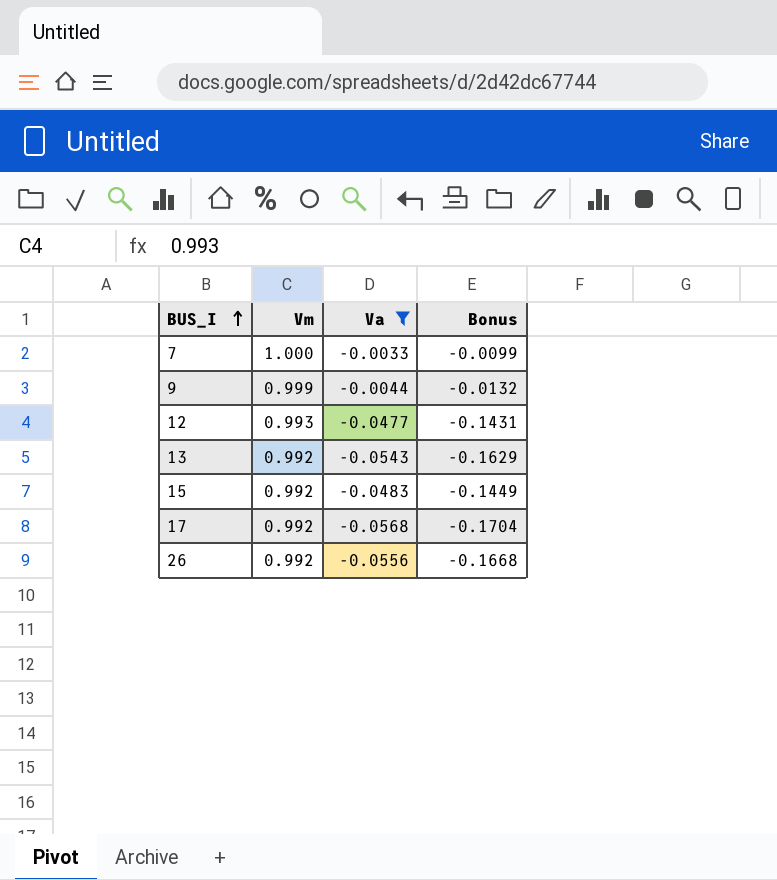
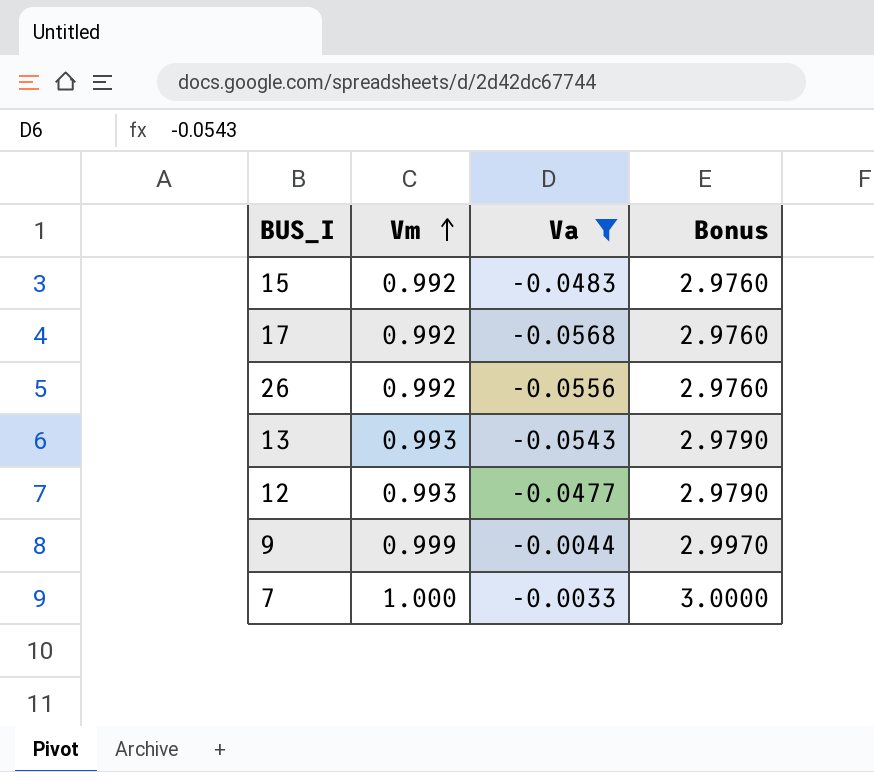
row order: BUS_I ascending -> Vm ascending
column Bonus | formula: [Va] * 3 -> [Vm] * 3
13 | Vm: 0.992 -> 0.993

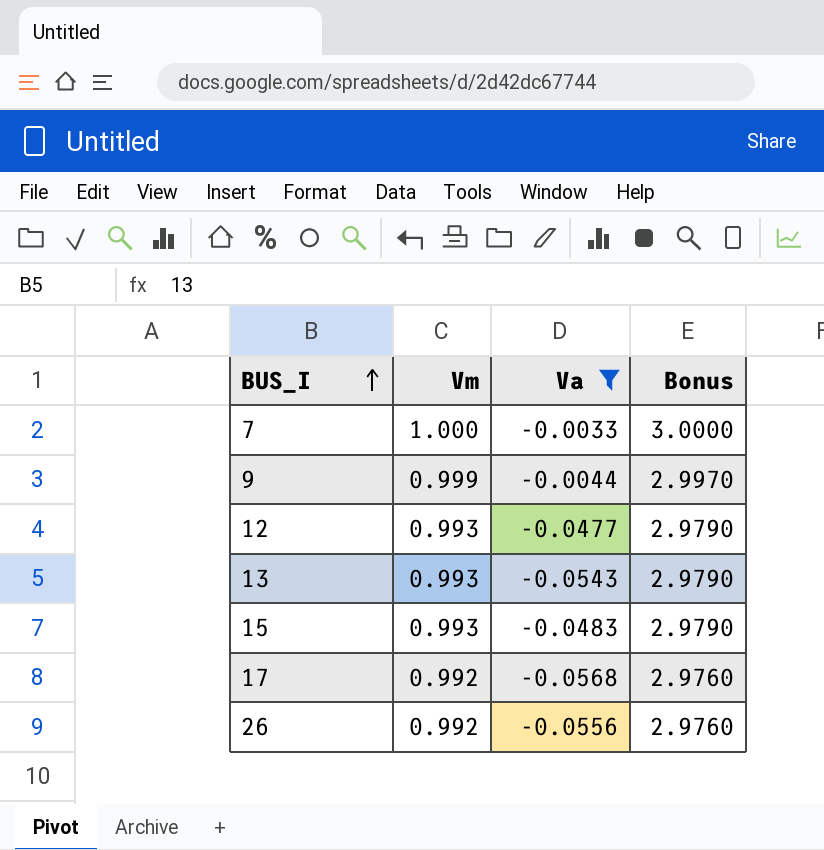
row order: Vm ascending -> BUS_I ascending
15 | Vm: 0.992 -> 0.993
15 | Bonus: 2.9760 -> 2.9790

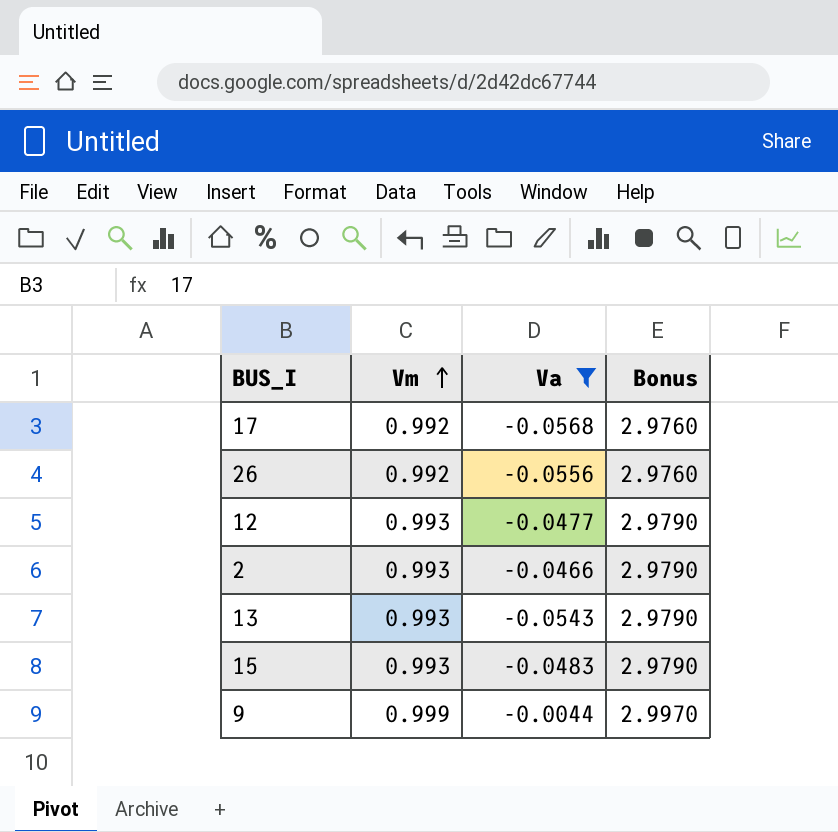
row order: BUS_I ascending -> Vm ascending
row 7: 1.000 | -0.0033 | 3.0000 -> none
row 2: none -> 0.993 | -0.0466 | 2.9790

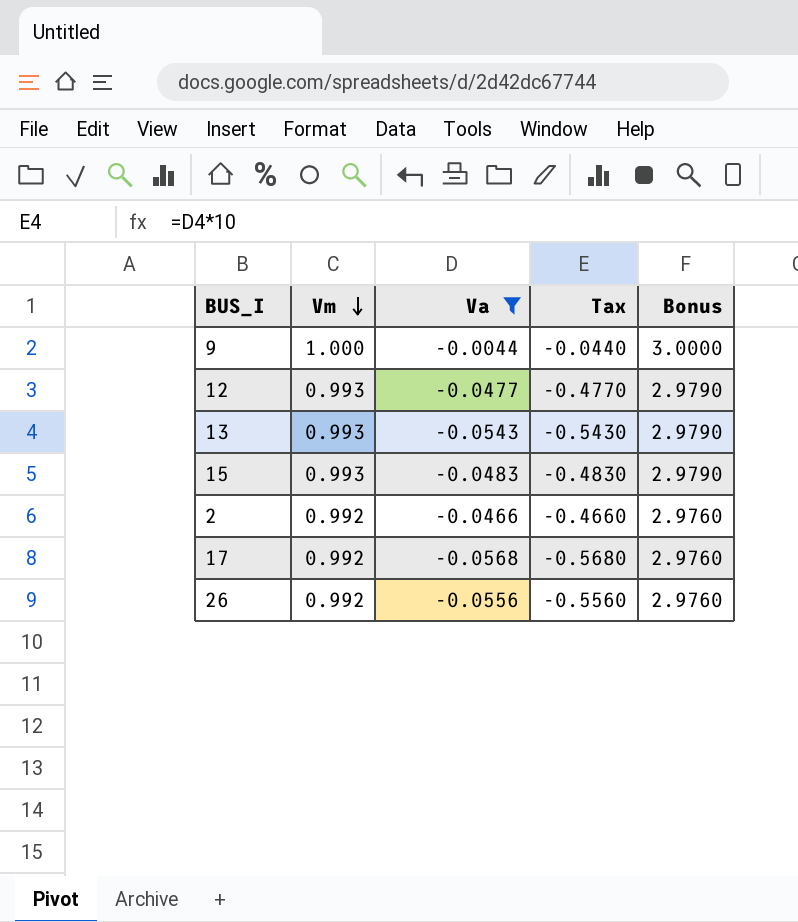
row order: Vm ascending -> Vm descending
column Tax | formula: none -> [Va] * 10
9 | Vm: 0.999 -> 1.000
9 | Bonus: 2.9970 -> 3.0000
2 | Vm: 0.993 -> 0.992
2 | Bonus: 2.9790 -> 2.9760

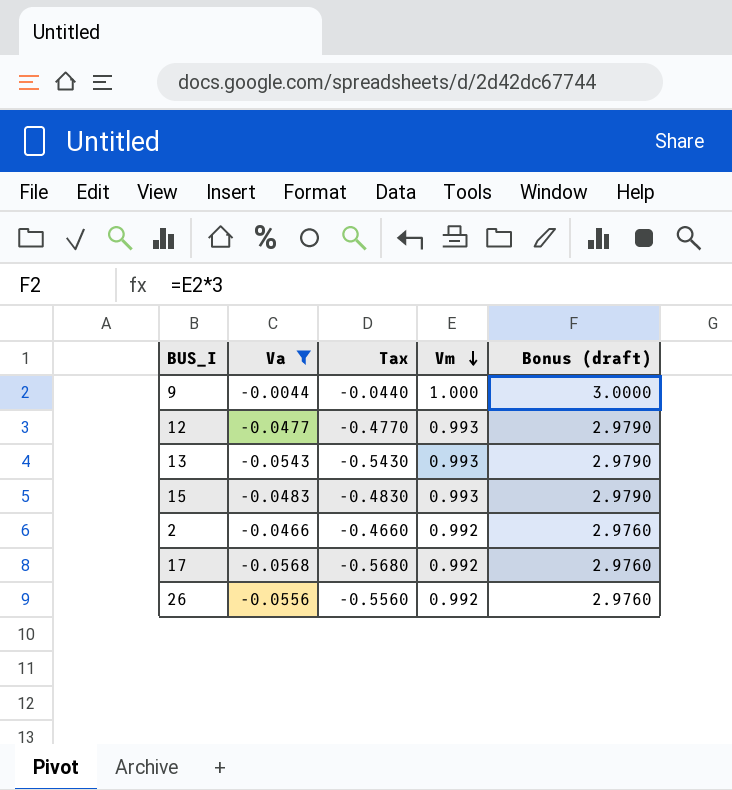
column Vm | position: 2 -> 4
column name: Bonus -> Bonus (draft)

